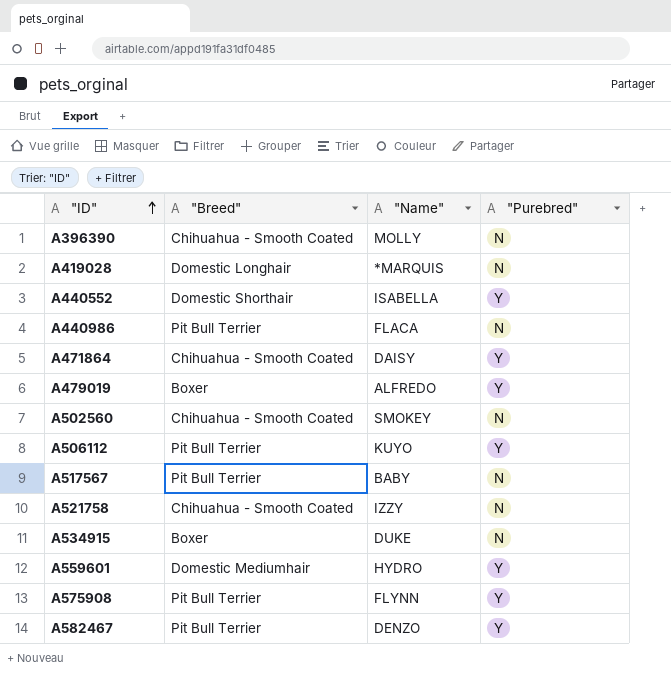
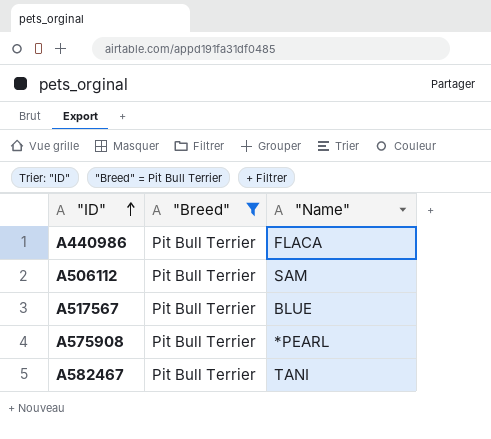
filter: none -> "Breed" = Pit Bull Terrier
column "Purebred" | position: 4 -> none
A506112 | "Name": KUYO -> SAM
A517567 | "Name": BABY -> BLUE
A575908 | "Name": FLYNN -> *PEARL
A582467 | "Name": DENZO -> TANI

